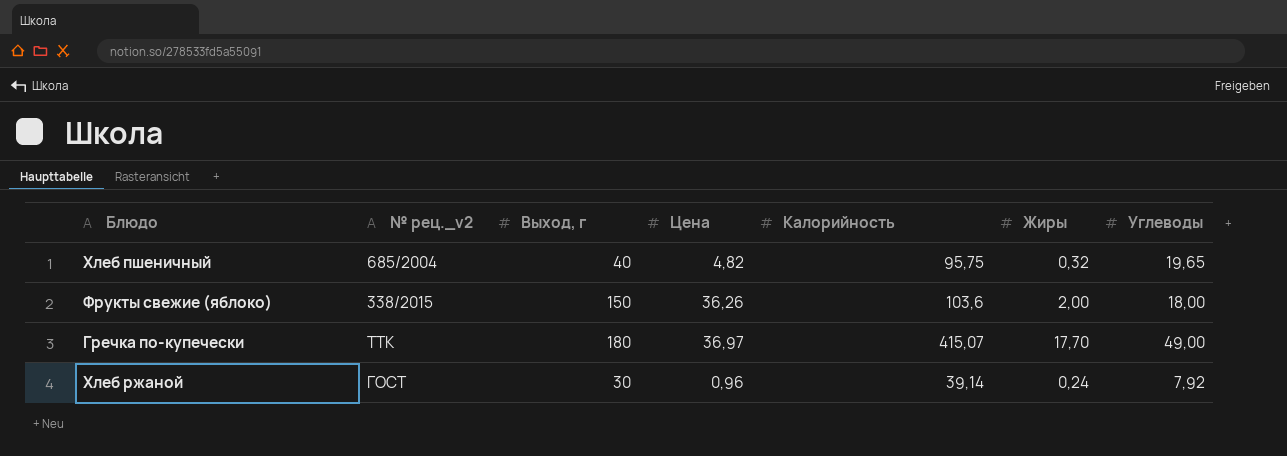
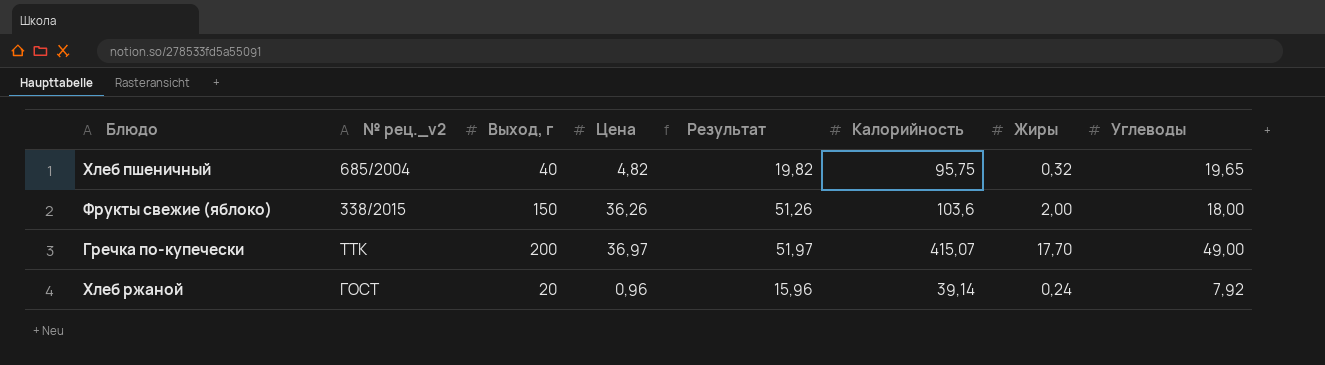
column Результат | formula: none -> [Цена] + 15
Гречка по-купечески | Выход, г: 180 -> 200
Хлеб ржаной | Выход, г: 30 -> 20

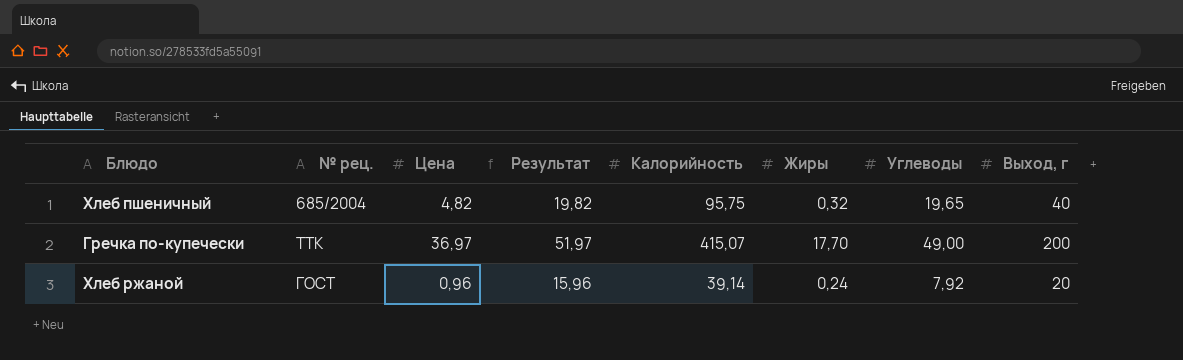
column name: № рец._v2 -> № рец.
column Выход, г | position: 3 -> 8
row Фрукты свежие (яблоко): 338/2015 | 150 | 36,26 | 51,26 | 103,6 | 2,00 | 18,00 -> none

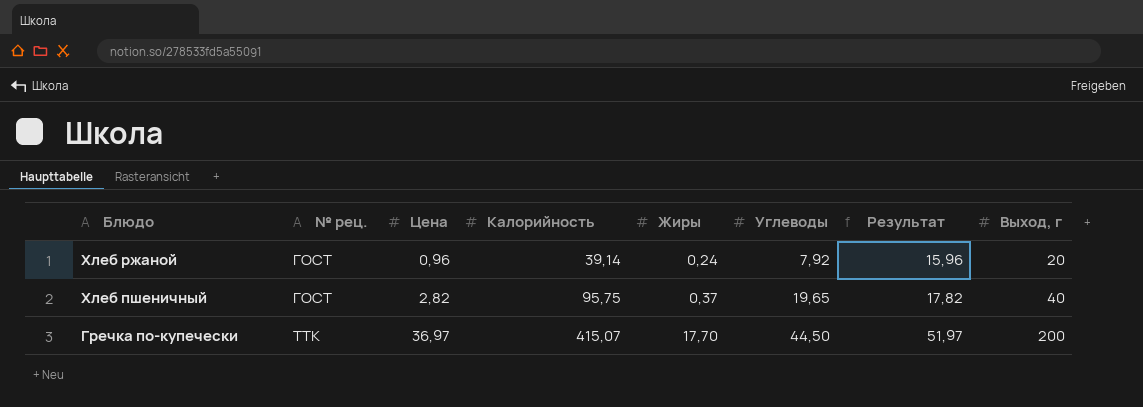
row order: none -> Блюдо descending
column Результат | position: 4 -> 7
Хлеб пшеничный | № рец.: 685/2004 -> ГОСТ
Хлеб пшеничный | Цена: 4,82 -> 2,82
Хлеб пшеничный | Жиры: 0,32 -> 0,37
Хлеб пшеничный | Результат: 19,82 -> 17,82
Гречка по-купечески | Углеводы: 49,00 -> 44,50

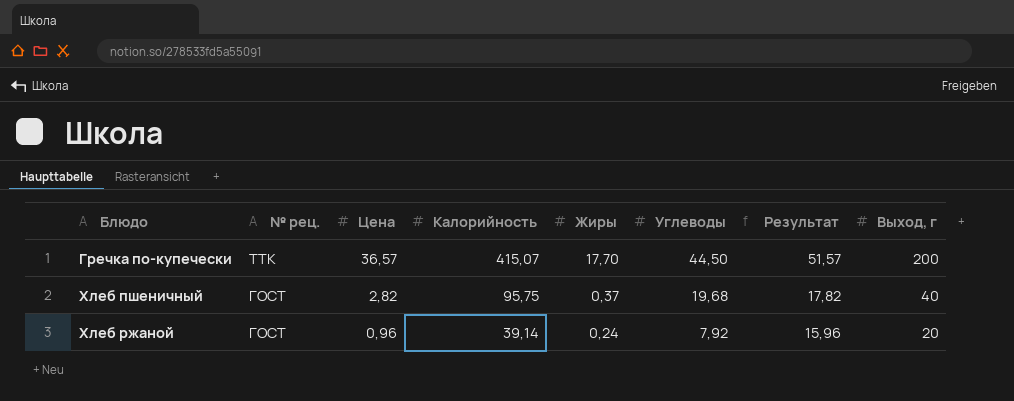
row order: Блюдо descending -> Блюдо ascending
Гречка по-купечески | Цена: 36,97 -> 36,57
Гречка по-купечески | Результат: 51,97 -> 51,57
Хлеб пшеничный | Углеводы: 19,65 -> 19,68

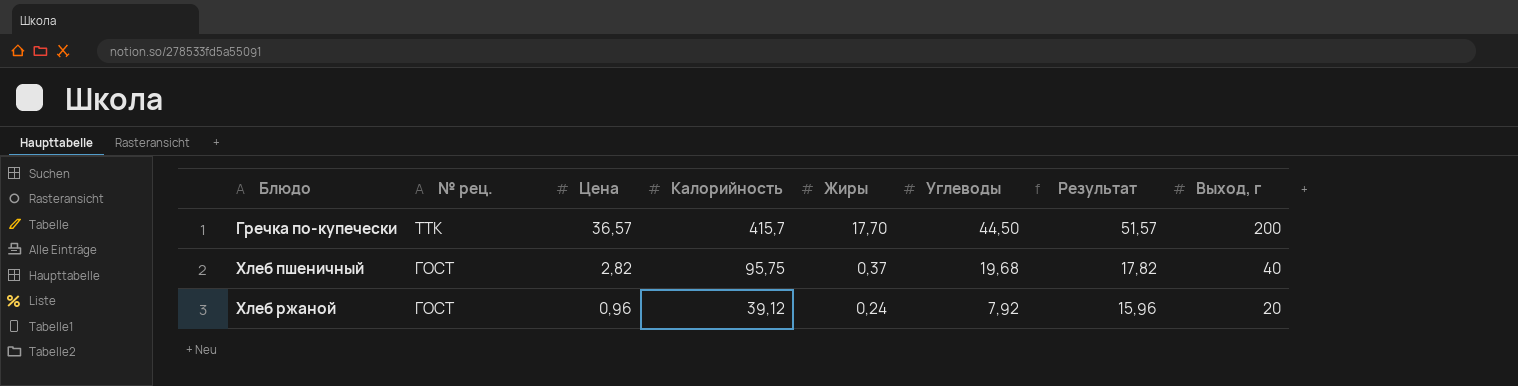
Гречка по-купечески | Калорийность: 415,07 -> 415,7
Хлеб ржаной | Калорийность: 39,14 -> 39,12

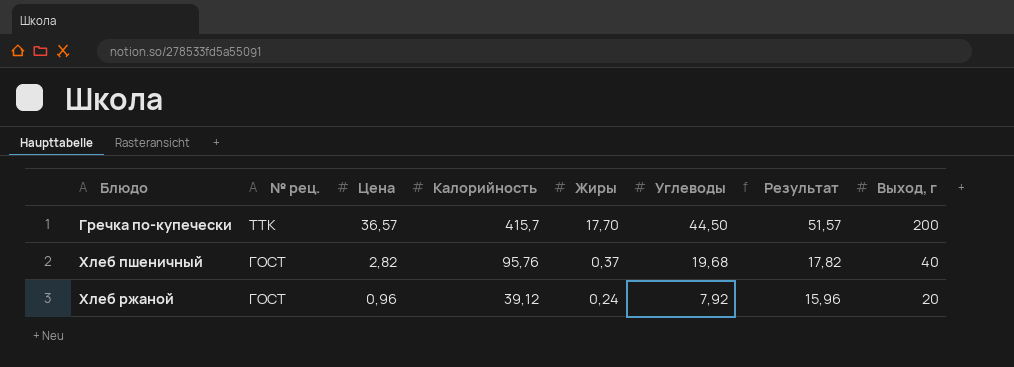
Хлеб пшеничный | Калорийность: 95,75 -> 95,76

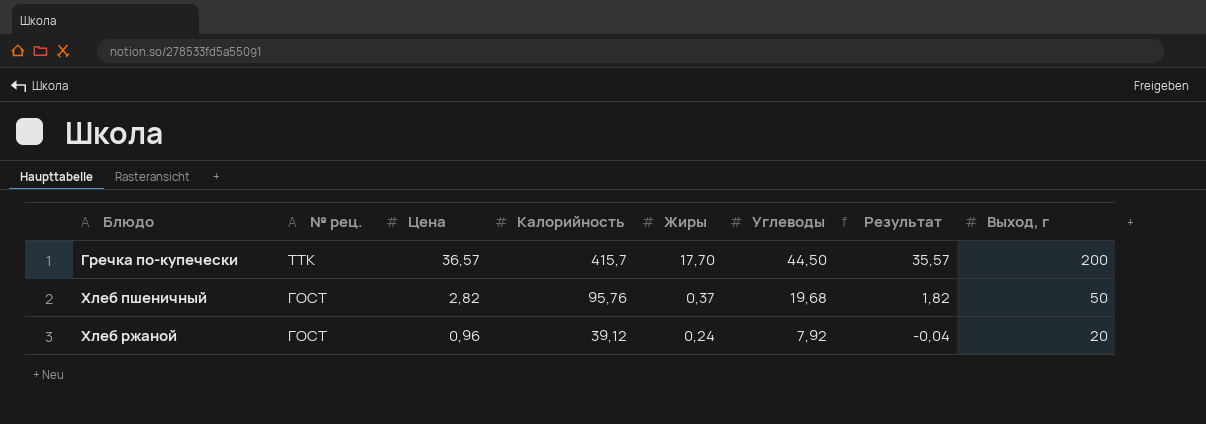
column Результат | formula: [Цена] + 15 -> [Цена] - 1
Хлеб пшеничный | Выход, г: 40 -> 50

